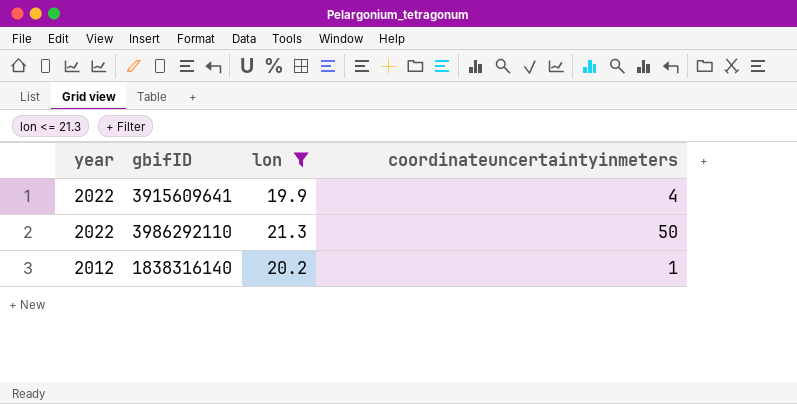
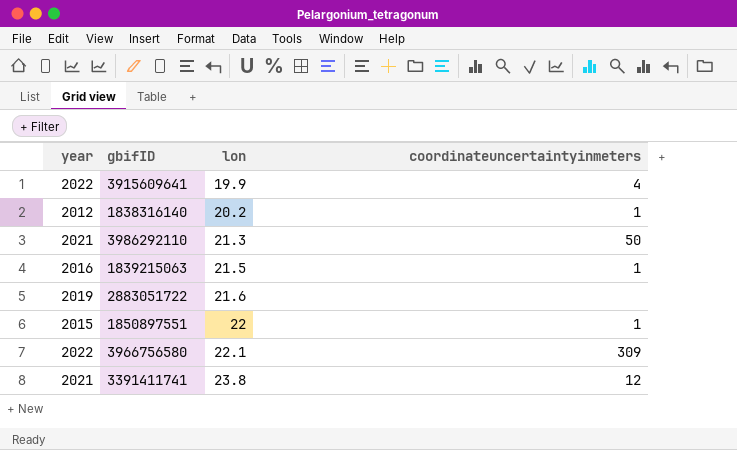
filter: lon <= 21.3 -> none
row order: year descending -> lon ascending
3986292110 | year: 2022 -> 2021

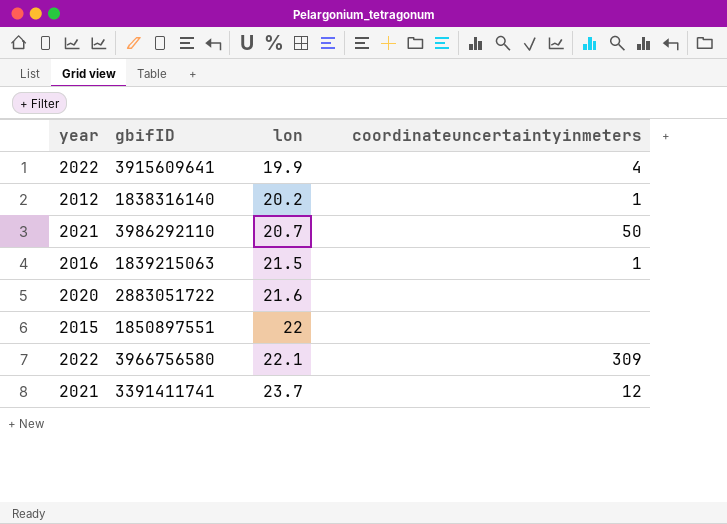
3986292110 | lon: 21.3 -> 20.7
2883051722 | year: 2019 -> 2020
1850897551 | coordinateuncertaintyinmeters: 1 -> none
3391411741 | lon: 23.8 -> 23.7

